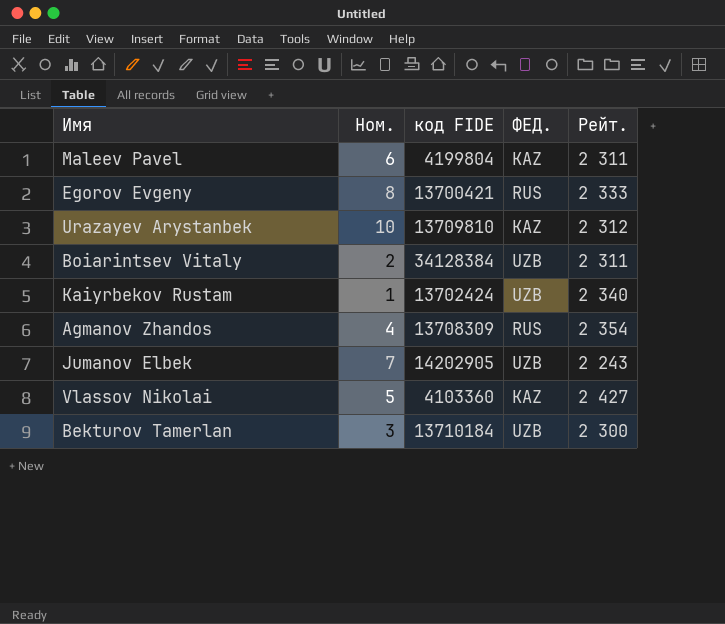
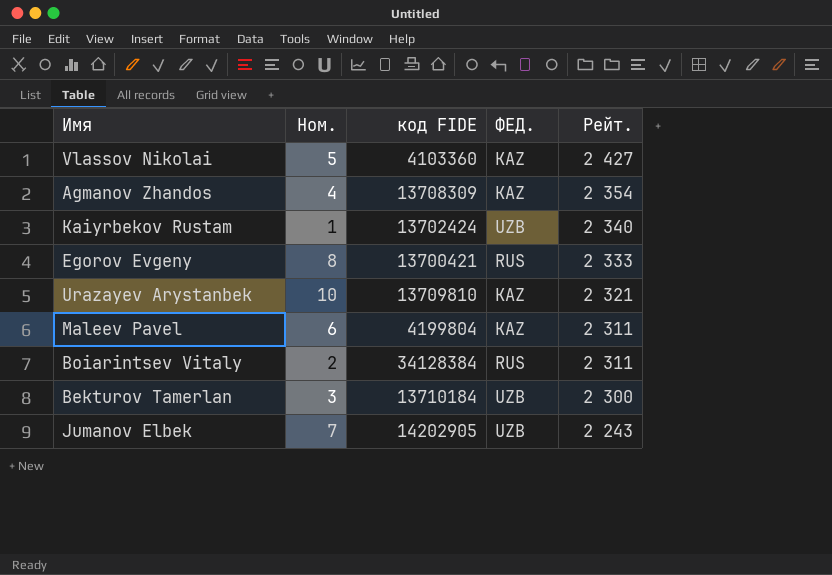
row order: none -> Рейт. descending
Agmanov Zhandos | ФЕД.: RUS -> KAZ
Urazayev Arystanbek | Рейт.: 2 312 -> 2 321
Boiarintsev Vitaly | ФЕД.: UZB -> RUS

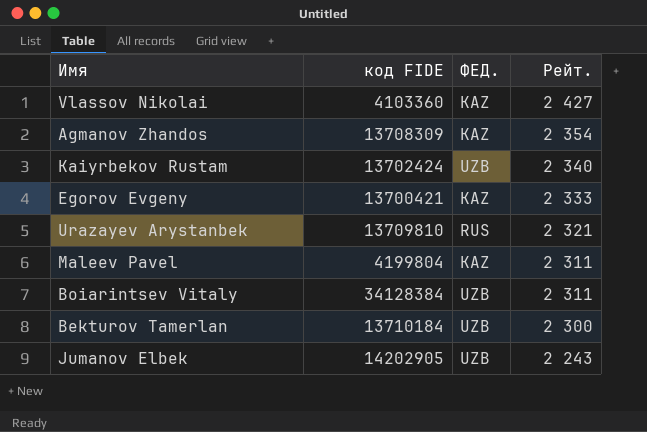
column Ном. | position: 2 -> none
Egorov Evgeny | ФЕД.: RUS -> KAZ
Urazayev Arystanbek | ФЕД.: KAZ -> RUS
Boiarintsev Vitaly | ФЕД.: RUS -> UZB

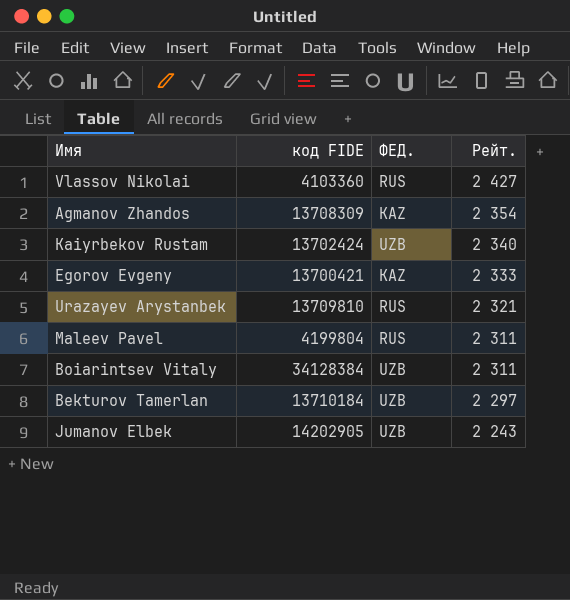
Vlassov Nikolai | ФЕД.: KAZ -> RUS
Maleev Pavel | ФЕД.: KAZ -> RUS
Bekturov Tamerlan | Рейт.: 2 300 -> 2 297

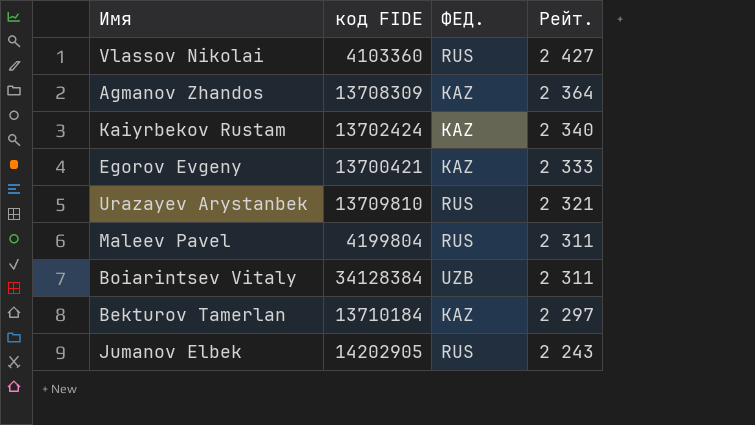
Agmanov Zhandos | Рейт.: 2 354 -> 2 364
Kaiyrbekov Rustam | ФЕД.: UZB -> KAZ
Bekturov Tamerlan | ФЕД.: UZB -> KAZ
Jumanov Elbek | ФЕД.: UZB -> RUS

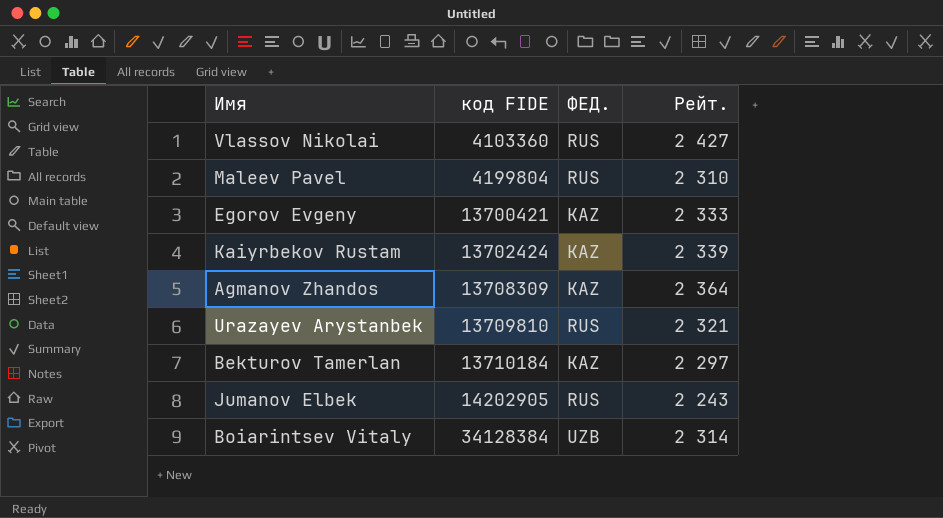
row order: Рейт. descending -> код FIDE ascending
Maleev Pavel | Рейт.: 2 311 -> 2 310
Kaiyrbekov Rustam | Рейт.: 2 340 -> 2 339
Boiarintsev Vitaly | Рейт.: 2 311 -> 2 314

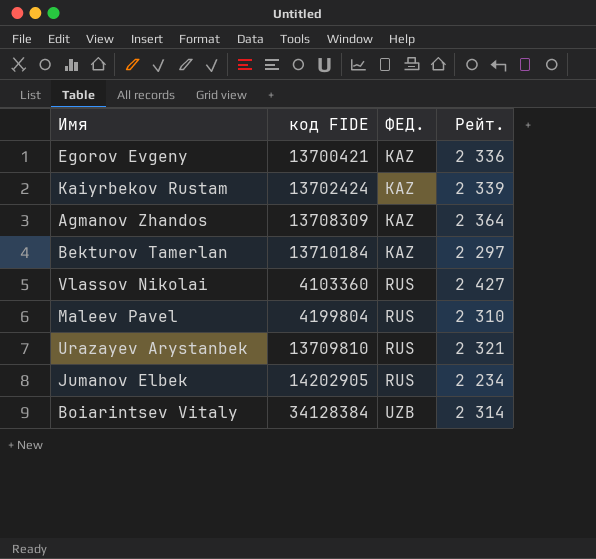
row order: код FIDE ascending -> ФЕД. ascending
Egorov Evgeny | Рейт.: 2 333 -> 2 336
Jumanov Elbek | Рейт.: 2 243 -> 2 234

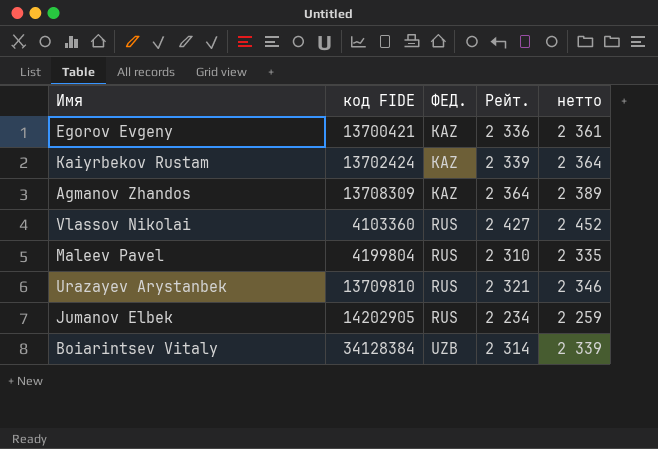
column нетто | formula: none -> [Рейт.] + 25
row Bekturov Tamerlan: 13710184 | KAZ | 2 297 -> none

